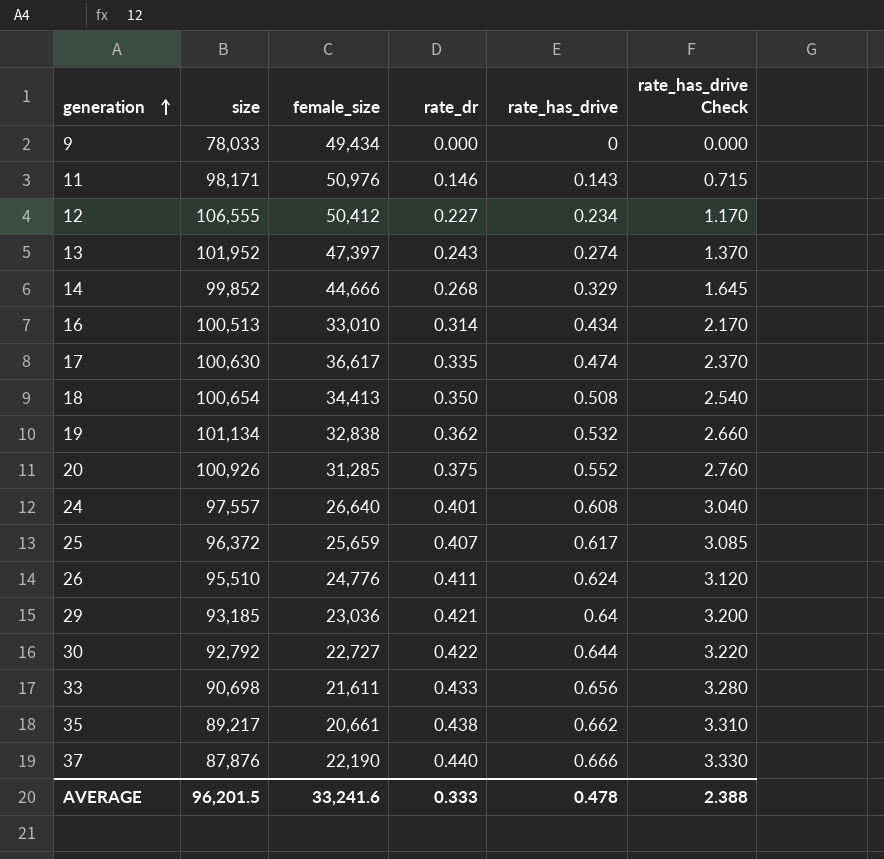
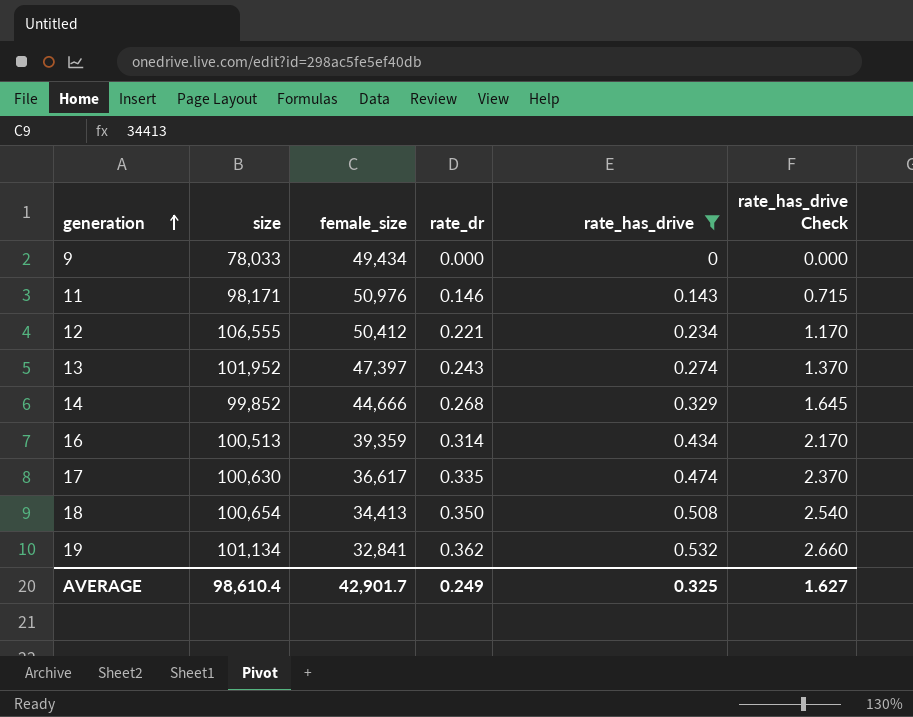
filter: none -> rate_has_drive <= 0.532
12 | rate_dr: 0.227 -> 0.221
16 | female_size: 33,010 -> 39,359
19 | female_size: 32,838 -> 32,841
AVERAGE | size: 96,201.5 -> 98,610.4
AVERAGE | female_size: 33,241.6 -> 42,901.7
AVERAGE | rate_dr: 0.333 -> 0.249
AVERAGE | rate_has_drive: 0.478 -> 0.325
AVERAGE | rate_has_drive Check: 2.388 -> 1.627

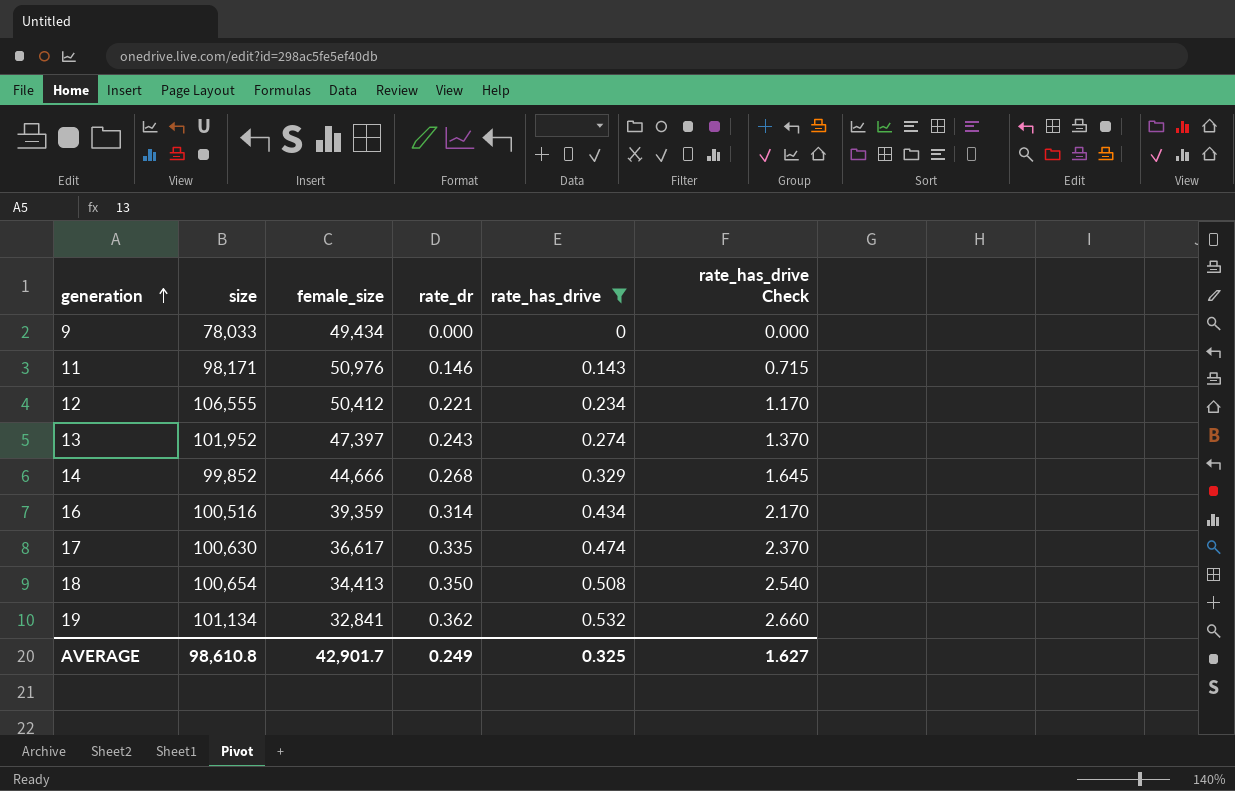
16 | size: 100,513 -> 100,516
AVERAGE | size: 98,610.4 -> 98,610.8

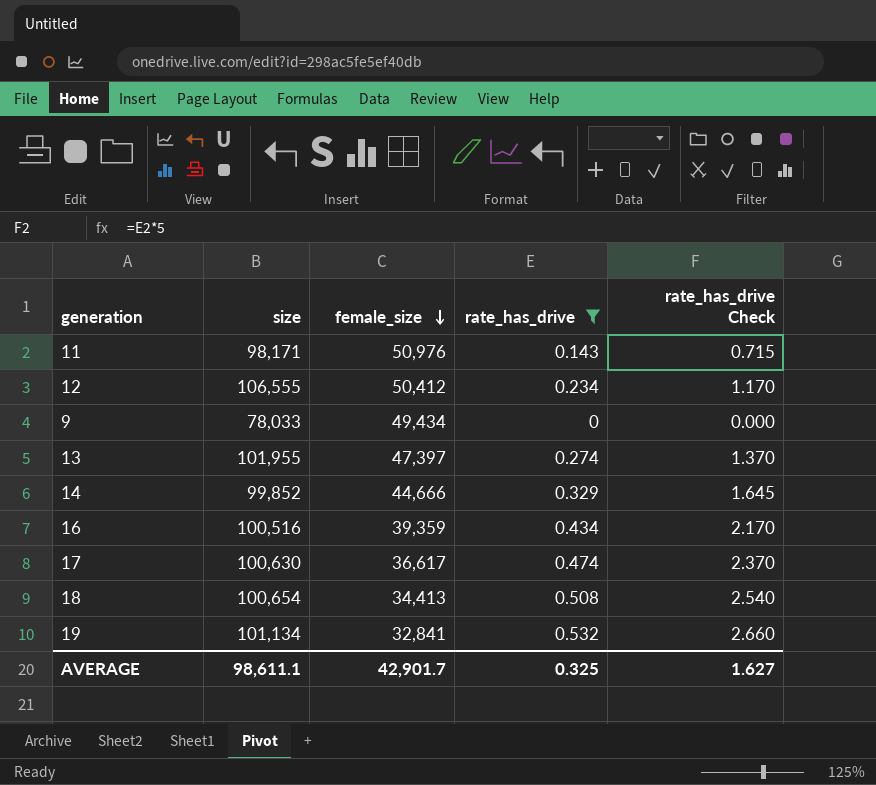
row order: generation ascending -> female_size descending
column rate_dr | position: 4 -> none
13 | size: 101,952 -> 101,955
AVERAGE | size: 98,610.8 -> 98,611.1

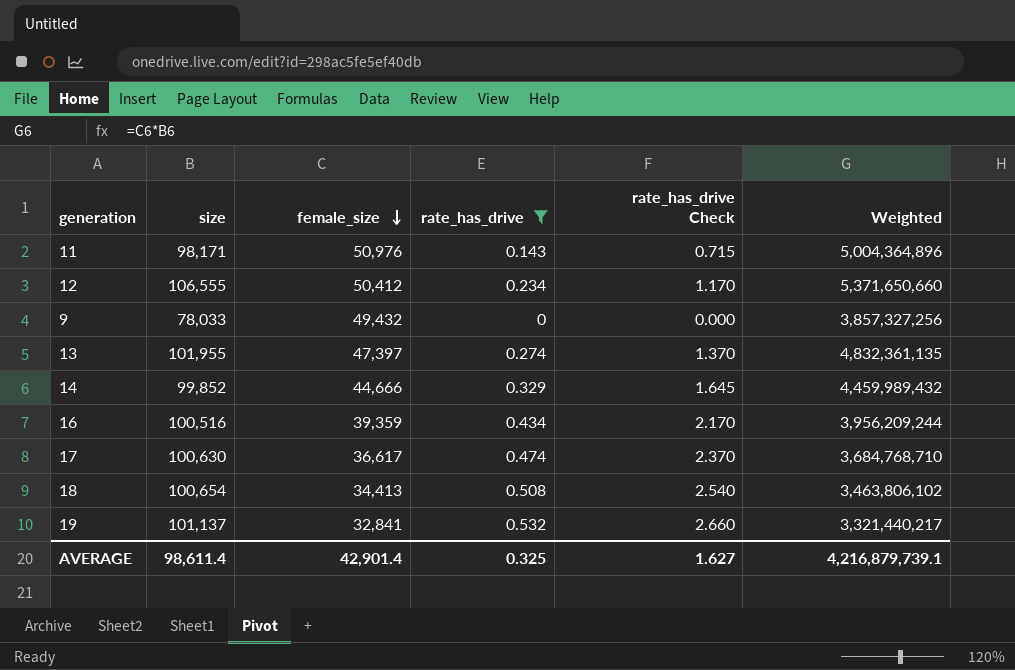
column Weighted | formula: none -> [size] * [female_size]
9 | female_size: 49,434 -> 49,432
19 | size: 101,134 -> 101,137
AVERAGE | size: 98,611.1 -> 98,611.4
AVERAGE | female_size: 42,901.7 -> 42,901.4

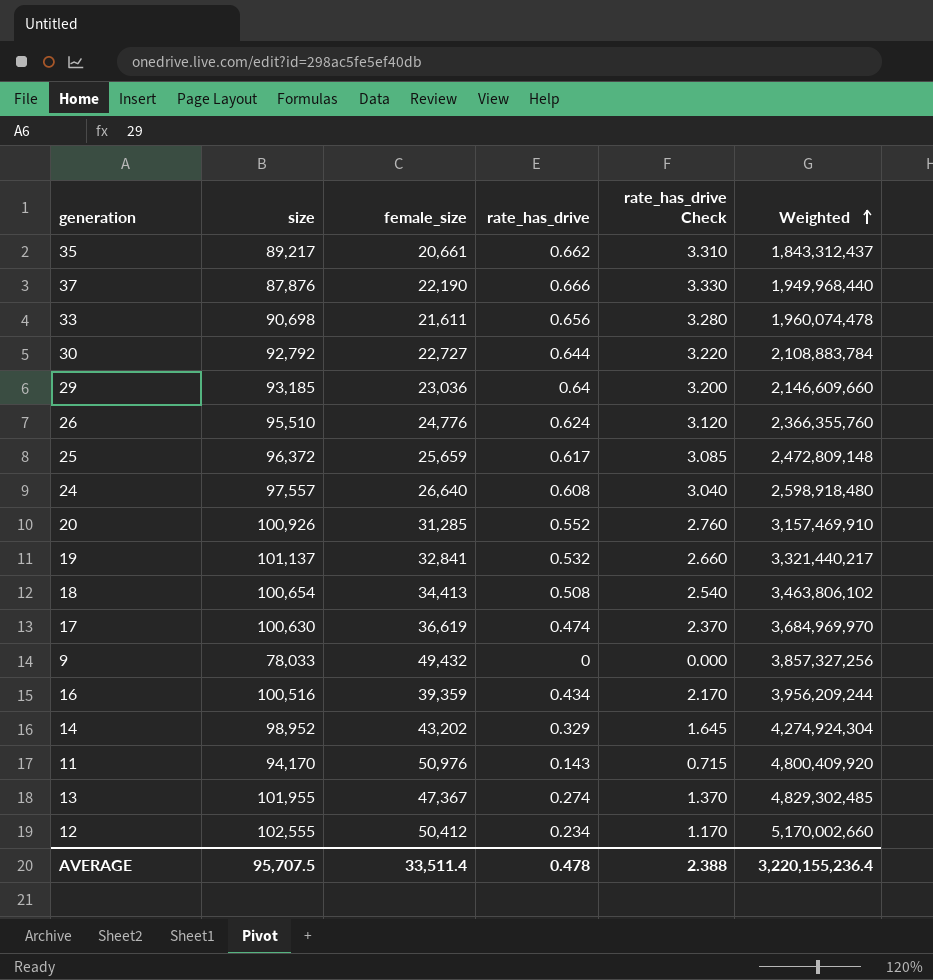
filter: rate_has_drive <= 0.532 -> none
row order: female_size descending -> Weighted ascending
17 | female_size: 36,617 -> 36,619
17 | Weighted: 3,684,768,710 -> 3,684,969,970
14 | size: 99,852 -> 98,952
14 | female_size: 44,666 -> 43,202
14 | Weighted: 4,459,989,432 -> 4,274,924,304
11 | size: 98,171 -> 94,170
11 | Weighted: 5,004,364,896 -> 4,800,409,920
13 | female_size: 47,397 -> 47,367
13 | Weighted: 4,832,361,135 -> 4,829,302,485
12 | size: 106,555 -> 102,555
12 | Weighted: 5,371,650,660 -> 5,170,002,660
AVERAGE | size: 98,611.4 -> 95,707.5
AVERAGE | female_size: 42,901.4 -> 33,511.4
AVERAGE | rate_has_drive: 0.325 -> 0.478
AVERAGE | rate_has_drive Check: 1.627 -> 2.388
AVERAGE | Weighted: 4,216,879,739.1 -> 3,220,155,236.4

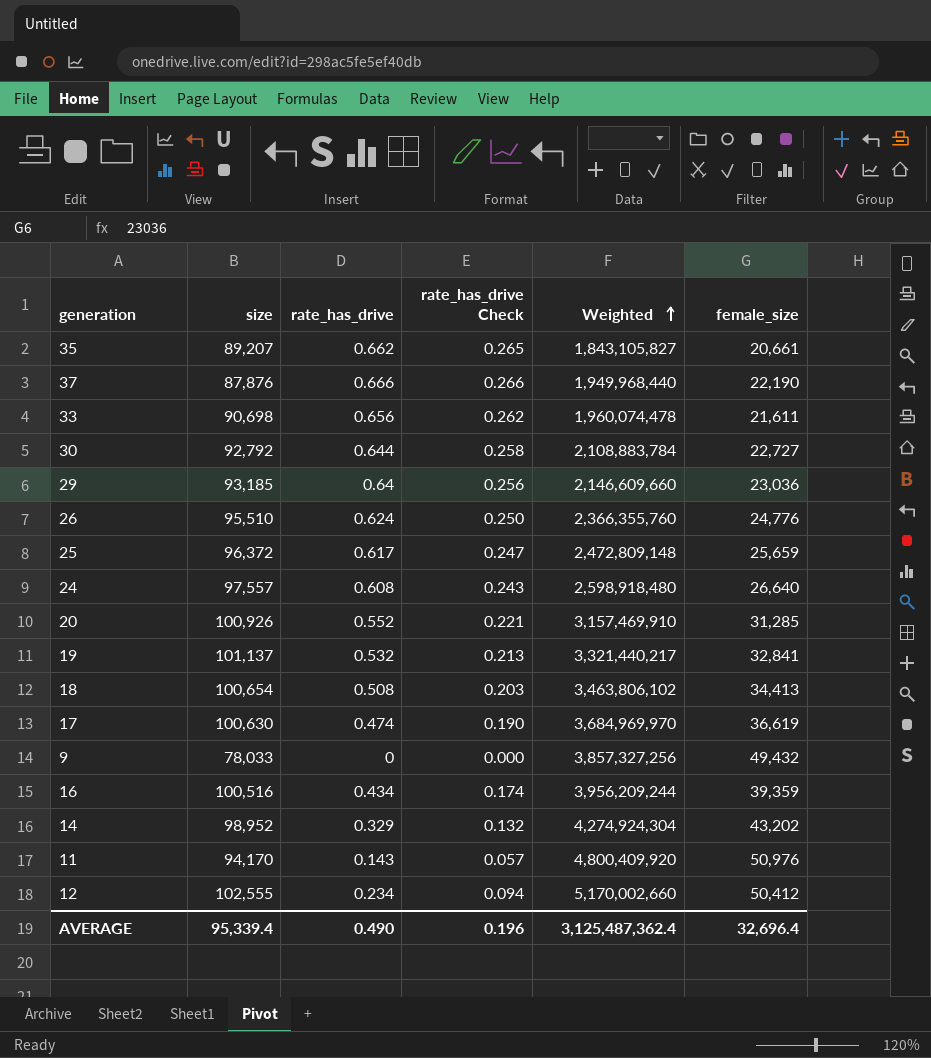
column rate_has_drive Check | formula: [rate_has_drive] * 5 -> [rate_has_drive] * 0.4
column female_size | position: 3 -> 6
row 13: 101,955 | 47,367 | 0.274 | 1.370 | 4,829,302,485 -> none
35 | size: 89,217 -> 89,207
35 | Weighted: 1,843,312,437 -> 1,843,105,827
AVERAGE | size: 95,707.5 -> 95,339.4
AVERAGE | rate_has_drive: 0.478 -> 0.490
AVERAGE | rate_has_drive Check: 2.388 -> 0.196
AVERAGE | Weighted: 3,220,155,236.4 -> 3,125,487,362.4
AVERAGE | female_size: 33,511.4 -> 32,696.4

